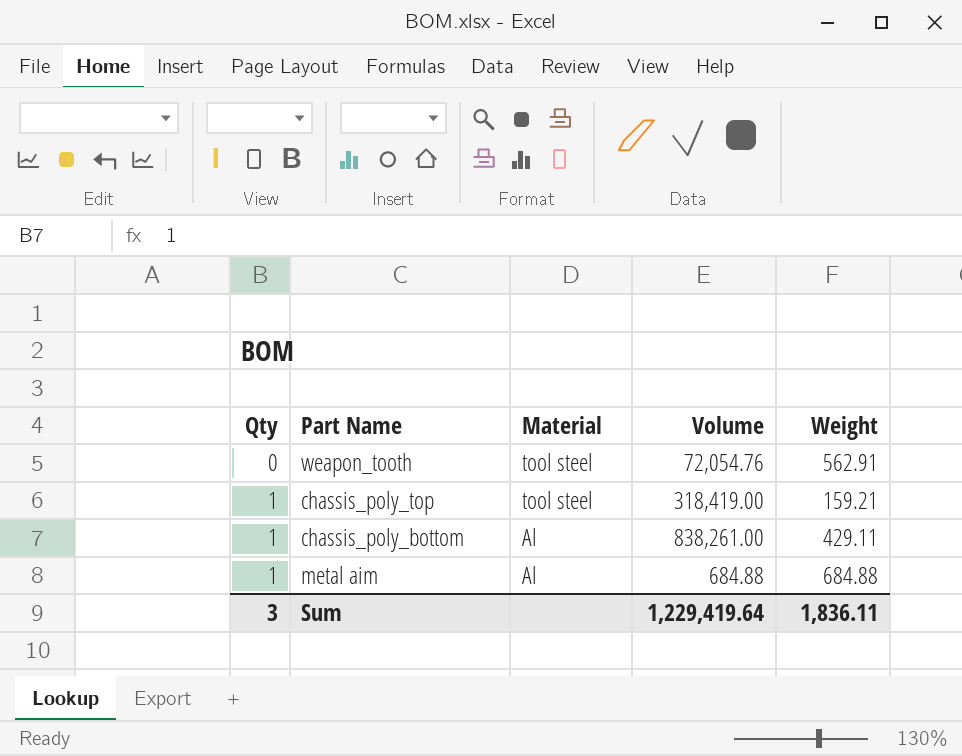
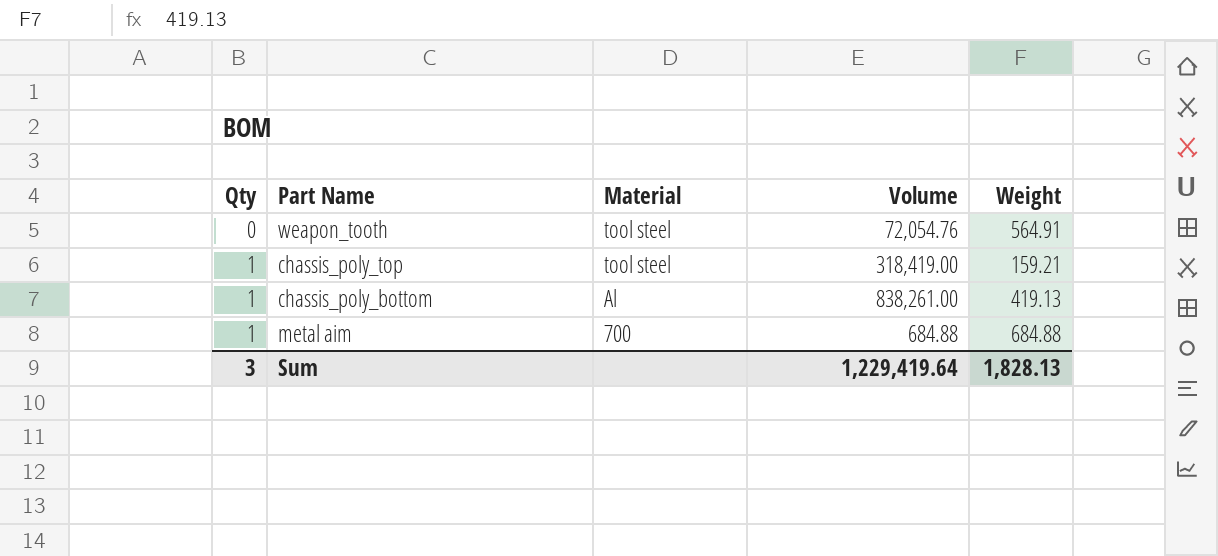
weapon_tooth | Weight: 562.91 -> 564.91
chassis_poly_bottom | Weight: 429.11 -> 419.13
metal aim | Material: Al -> 700
Sum | Weight: 1,836.11 -> 1,828.13

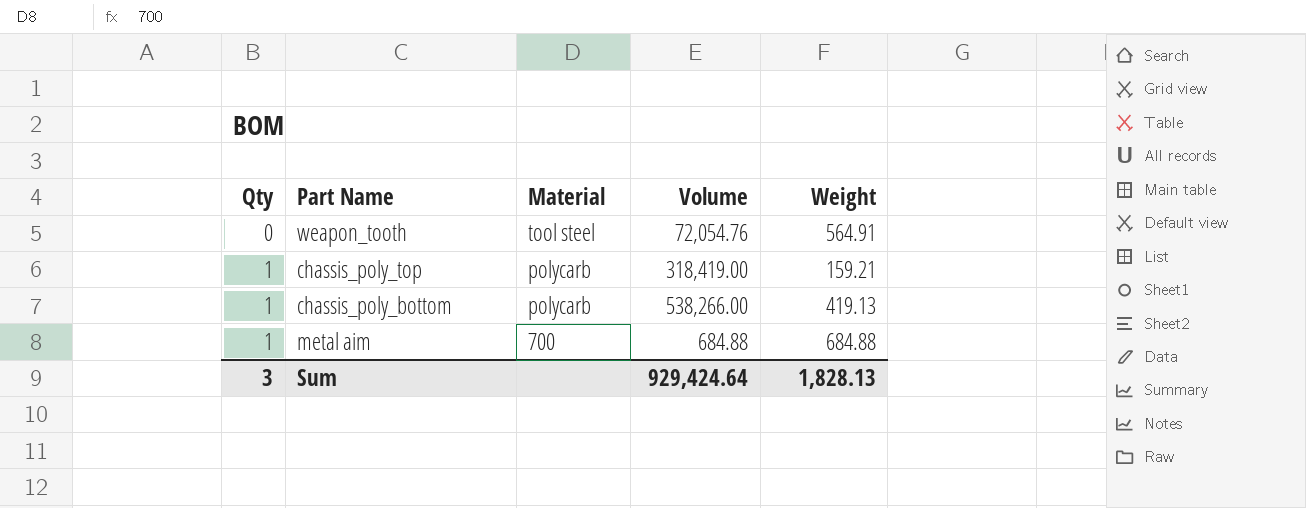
chassis_poly_top | Material: tool steel -> polycarb
chassis_poly_bottom | Material: Al -> polycarb
chassis_poly_bottom | Volume: 838,261.00 -> 538,266.00
Sum | Volume: 1,229,419.64 -> 929,424.64

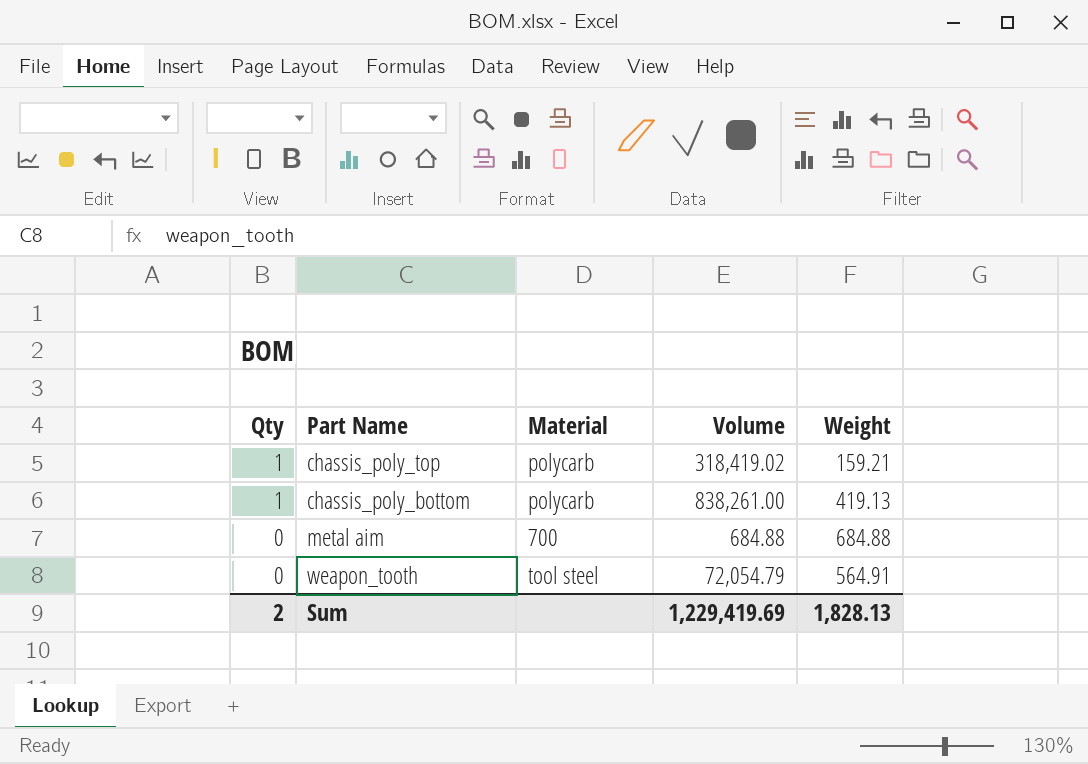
row order: Qty ascending -> Qty descending
chassis_poly_top | Volume: 318,419.00 -> 318,419.02
chassis_poly_bottom | Volume: 538,266.00 -> 838,261.00
metal aim | Qty: 1 -> 0
weapon_tooth | Volume: 72,054.76 -> 72,054.79
Sum | Qty: 3 -> 2
Sum | Volume: 929,424.64 -> 1,229,419.69

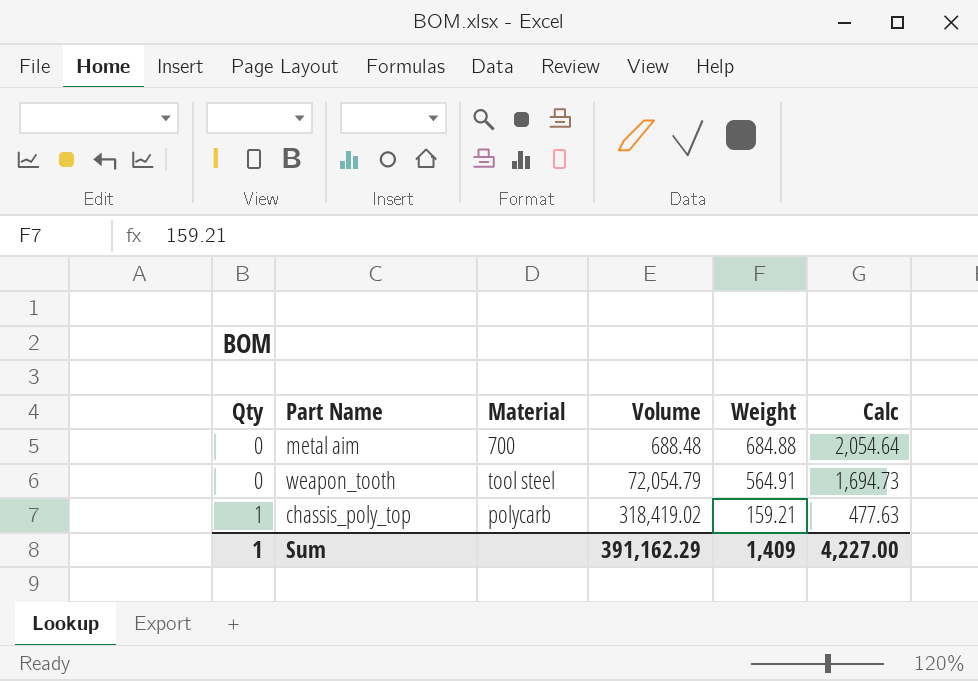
row order: Qty descending -> Qty ascending
column Calc | formula: none -> [Weight] * 3
row chassis_poly_bottom: 1 | polycarb | 838,261.00 | 419.13 -> none
metal aim | Volume: 684.88 -> 688.48
Sum | Qty: 2 -> 1
Sum | Volume: 1,229,419.69 -> 391,162.29
Sum | Weight: 1,828.13 -> 1,409

